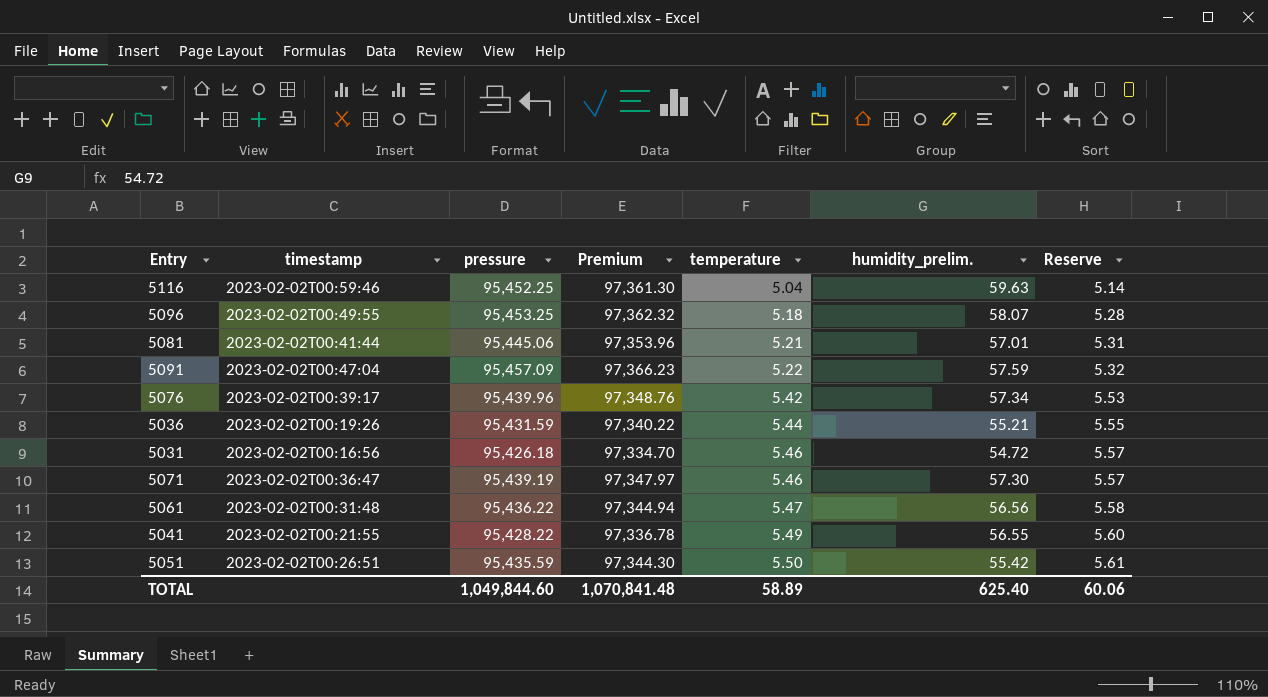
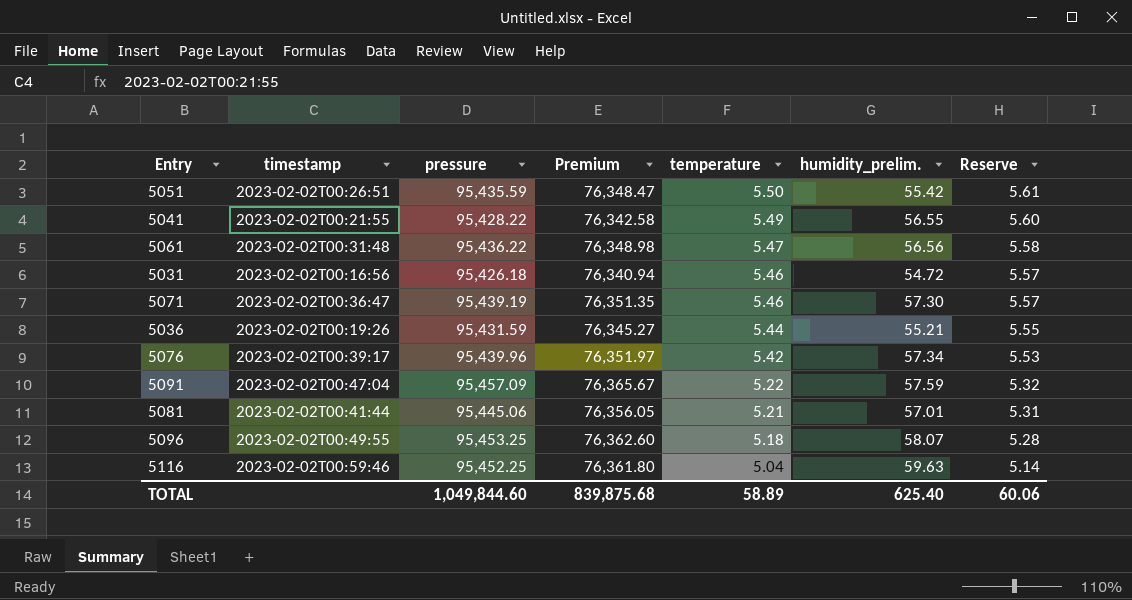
row order: temperature ascending -> temperature descending
column Premium | formula: [pressure] * 1.02 -> [pressure] * 0.8
TOTAL | Premium: 1,070,841.48 -> 839,875.68

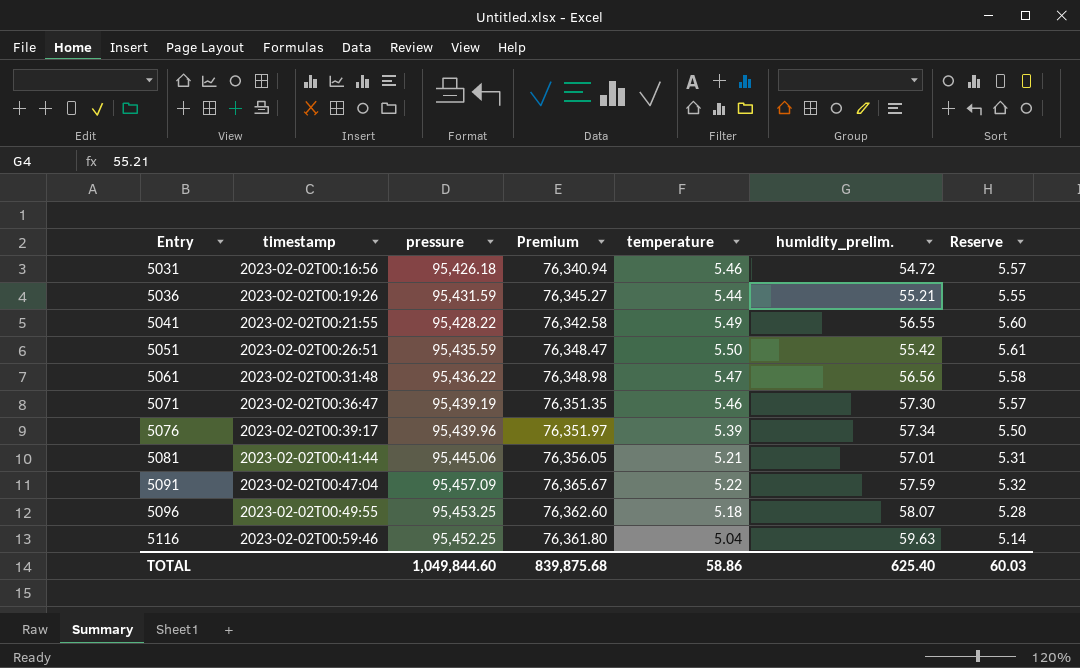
row order: temperature descending -> Entry ascending
5076 | temperature: 5.42 -> 5.39
5076 | Reserve: 5.53 -> 5.50
TOTAL | temperature: 58.89 -> 58.86
TOTAL | Reserve: 60.06 -> 60.03

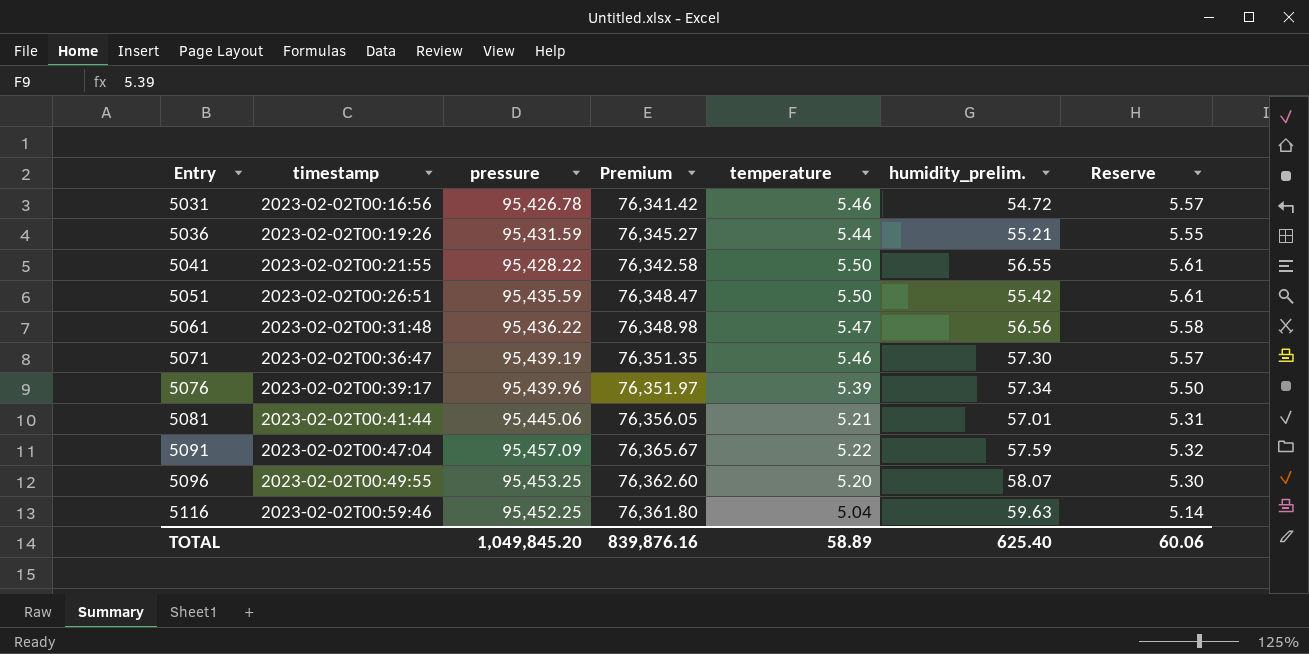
5031 | pressure: 95,426.18 -> 95,426.78
5031 | Premium: 76,340.94 -> 76,341.42
5041 | temperature: 5.49 -> 5.50
5041 | Reserve: 5.60 -> 5.61
5096 | temperature: 5.18 -> 5.20
5096 | Reserve: 5.28 -> 5.30
TOTAL | pressure: 1,049,844.60 -> 1,049,845.20
TOTAL | Premium: 839,875.68 -> 839,876.16
TOTAL | temperature: 58.86 -> 58.89
TOTAL | Reserve: 60.03 -> 60.06

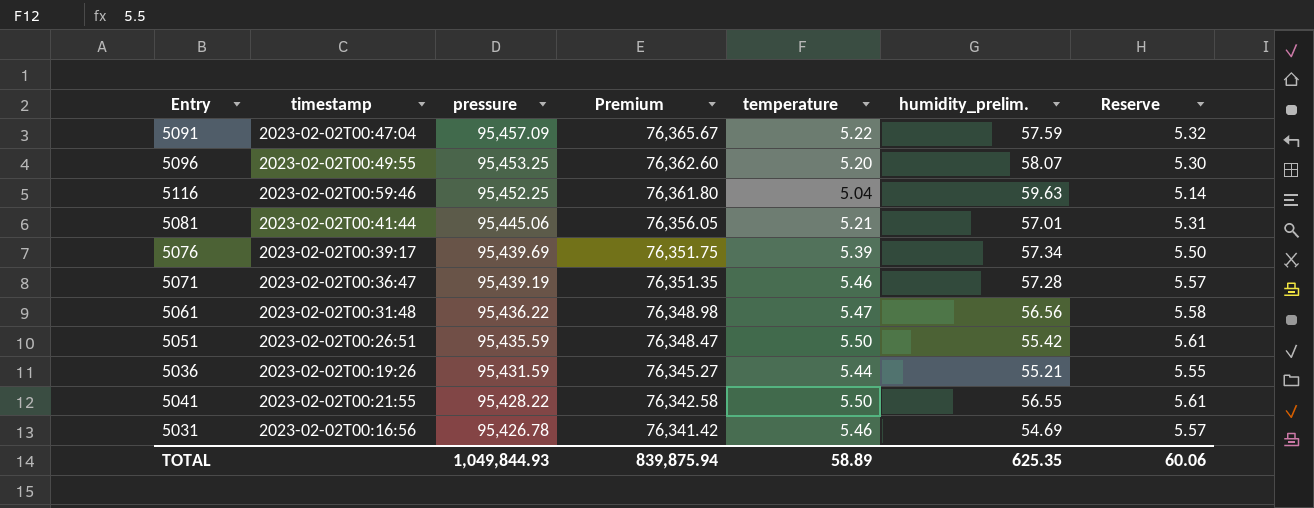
row order: Entry ascending -> pressure descending
5076 | pressure: 95,439.96 -> 95,439.69
5076 | Premium: 76,351.97 -> 76,351.75
5071 | humidity_prelim.: 57.30 -> 57.28
5031 | humidity_prelim.: 54.72 -> 54.69
TOTAL | pressure: 1,049,845.20 -> 1,049,844.93
TOTAL | Premium: 839,876.16 -> 839,875.94
TOTAL | humidity_prelim.: 625.40 -> 625.35

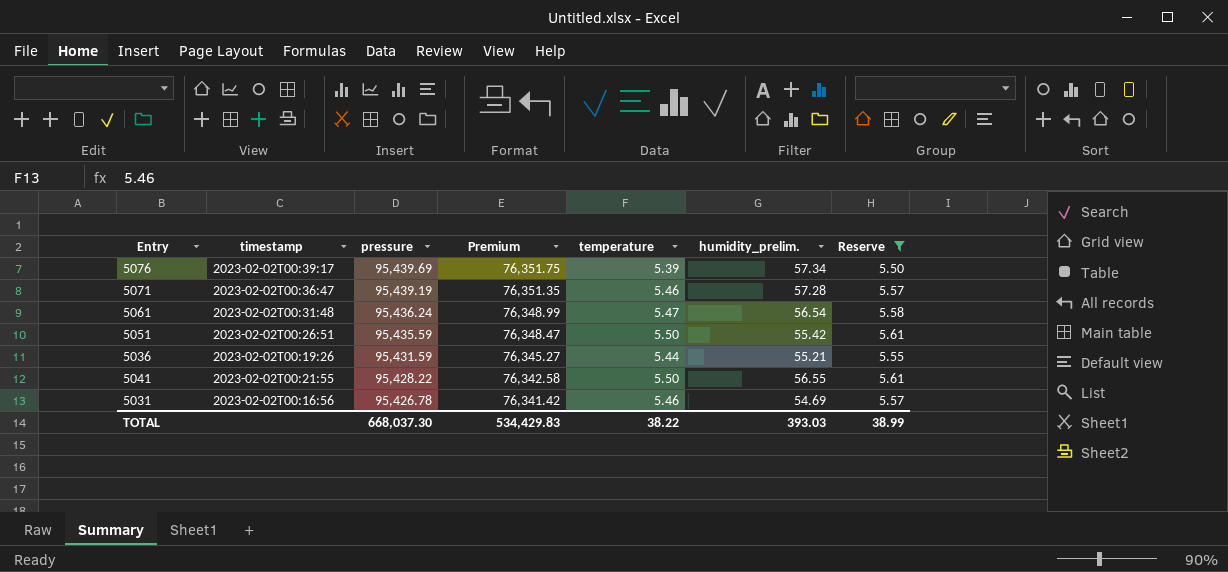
filter: none -> Reserve >= 5.50
5061 | pressure: 95,436.22 -> 95,436.24
5061 | Premium: 76,348.98 -> 76,348.99
5061 | humidity_prelim.: 56.56 -> 56.54
TOTAL | pressure: 1,049,844.93 -> 668,037.30
TOTAL | Premium: 839,875.94 -> 534,429.83
TOTAL | temperature: 58.89 -> 38.22
TOTAL | humidity_prelim.: 625.35 -> 393.03
TOTAL | Reserve: 60.06 -> 38.99

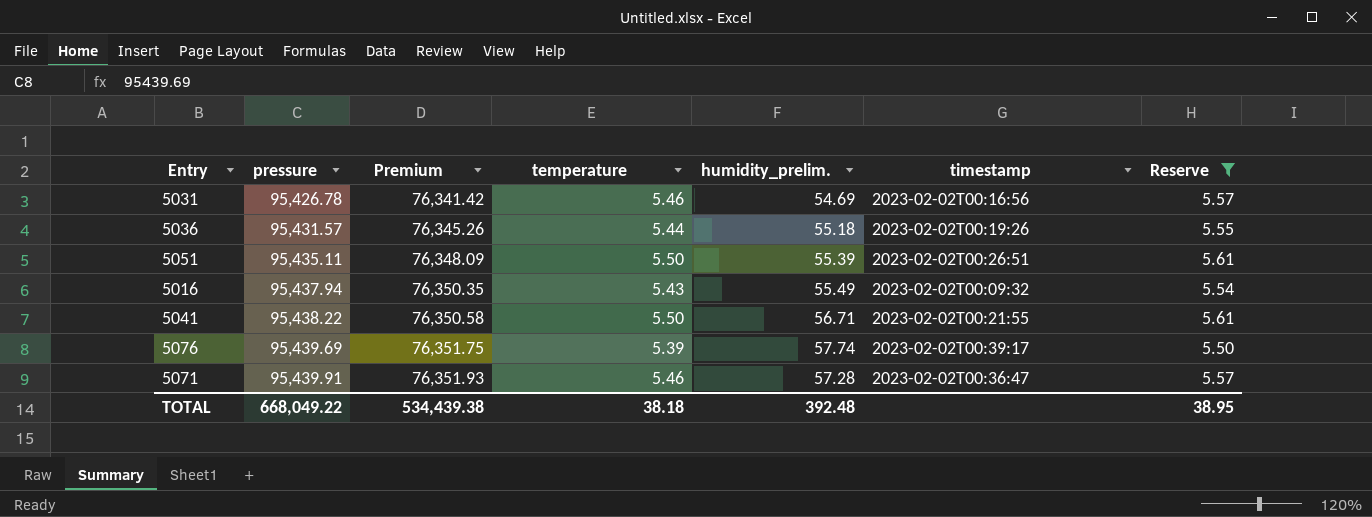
row order: pressure descending -> pressure ascending
column timestamp | position: 2 -> 6
row 5061: 2023-02-02T00:31:48 | 95,436.24 | 76,348.99 | 5.47 | 56.54 | 5.58 -> none
5036 | pressure: 95,431.59 -> 95,431.57
5036 | Premium: 76,345.27 -> 76,345.26
5036 | humidity_prelim.: 55.21 -> 55.18
5051 | pressure: 95,435.59 -> 95,435.11
5051 | Premium: 76,348.47 -> 76,348.09
5051 | humidity_prelim.: 55.42 -> 55.39
row 5016: none -> 95,437.94 | 76,350.35 | 5.43 | 55.49 | 2023-02-02T00:09:32 | 5.54
5041 | pressure: 95,428.22 -> 95,438.22
5041 | Premium: 76,342.58 -> 76,350.58
5041 | humidity_prelim.: 56.55 -> 56.71
5076 | humidity_prelim.: 57.34 -> 57.74
5071 | pressure: 95,439.19 -> 95,439.91
5071 | Premium: 76,351.35 -> 76,351.93
TOTAL | pressure: 668,037.30 -> 668,049.22
TOTAL | Premium: 534,429.83 -> 534,439.38
TOTAL | temperature: 38.22 -> 38.18
TOTAL | humidity_prelim.: 393.03 -> 392.48
TOTAL | Reserve: 38.99 -> 38.95

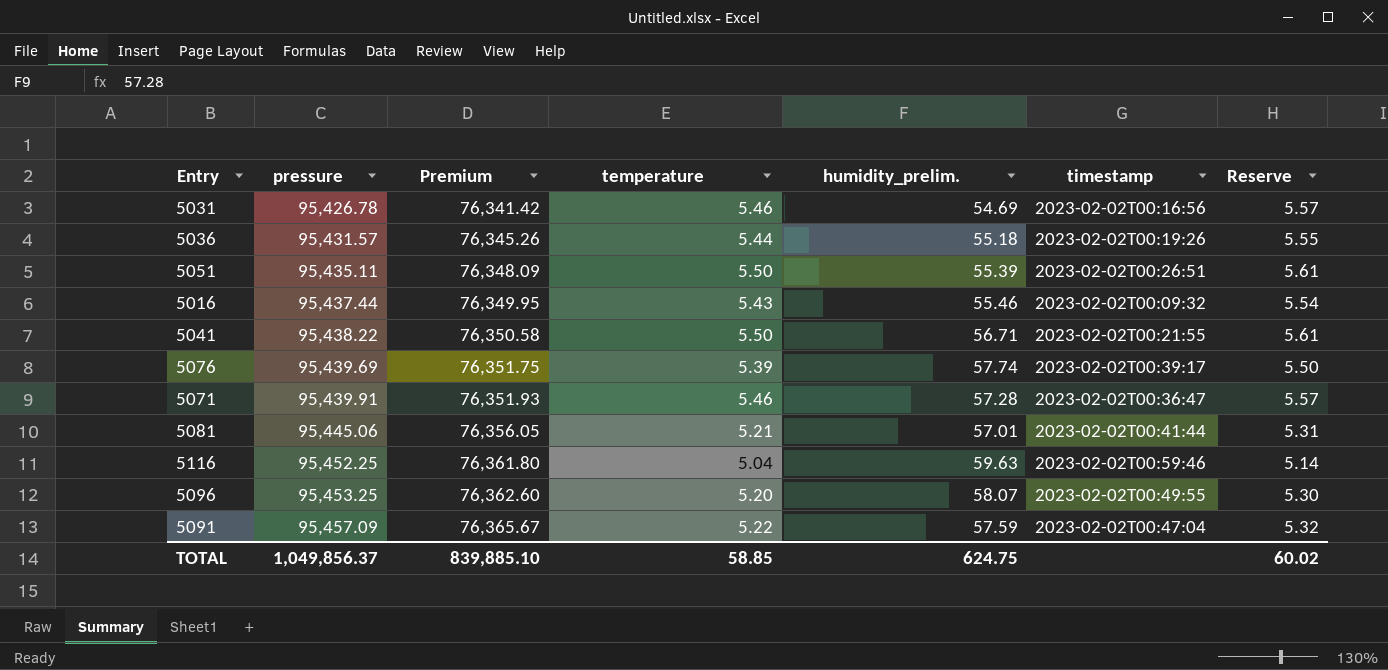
filter: Reserve >= 5.50 -> none
5016 | pressure: 95,437.94 -> 95,437.44
5016 | Premium: 76,350.35 -> 76,349.95
5016 | humidity_prelim.: 55.49 -> 55.46
TOTAL | pressure: 668,049.22 -> 1,049,856.37
TOTAL | Premium: 534,439.38 -> 839,885.10
TOTAL | temperature: 38.18 -> 58.85
TOTAL | humidity_prelim.: 392.48 -> 624.75
TOTAL | Reserve: 38.95 -> 60.02

